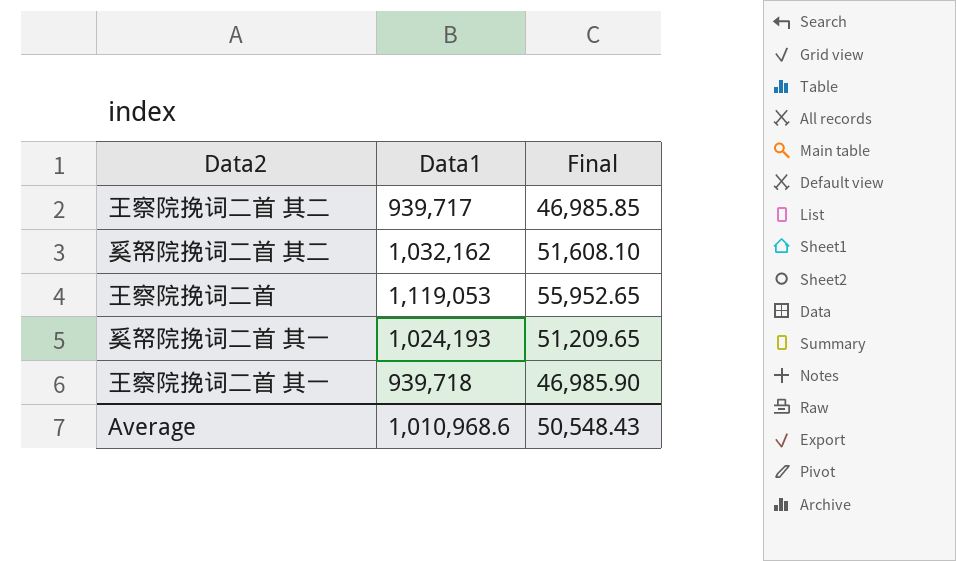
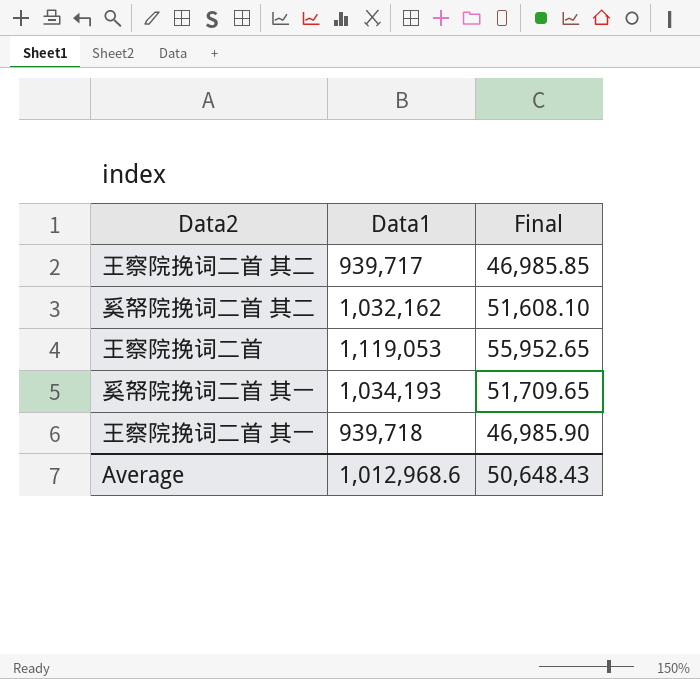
奚帑院挽词二首 其一 | Data1: 1,024,193 -> 1,034,193
奚帑院挽词二首 其一 | Final: 51,209.65 -> 51,709.65
Average | Data1: 1,010,968.6 -> 1,012,968.6
Average | Final: 50,548.43 -> 50,648.43

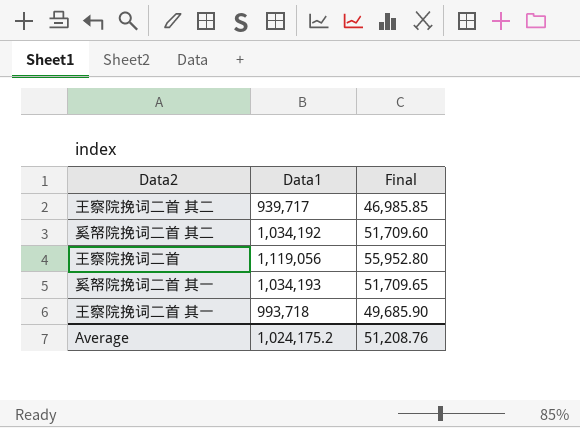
奚帑院挽词二首 其二 | Data1: 1,032,162 -> 1,034,192
奚帑院挽词二首 其二 | Final: 51,608.10 -> 51,709.60
王察院挽词二首 | Data1: 1,119,053 -> 1,119,056
王察院挽词二首 | Final: 55,952.65 -> 55,952.80
王察院挽词二首 其一 | Data1: 939,718 -> 993,718
王察院挽词二首 其一 | Final: 46,985.90 -> 49,685.90
Average | Data1: 1,012,968.6 -> 1,024,175.2
Average | Final: 50,648.43 -> 51,208.76

